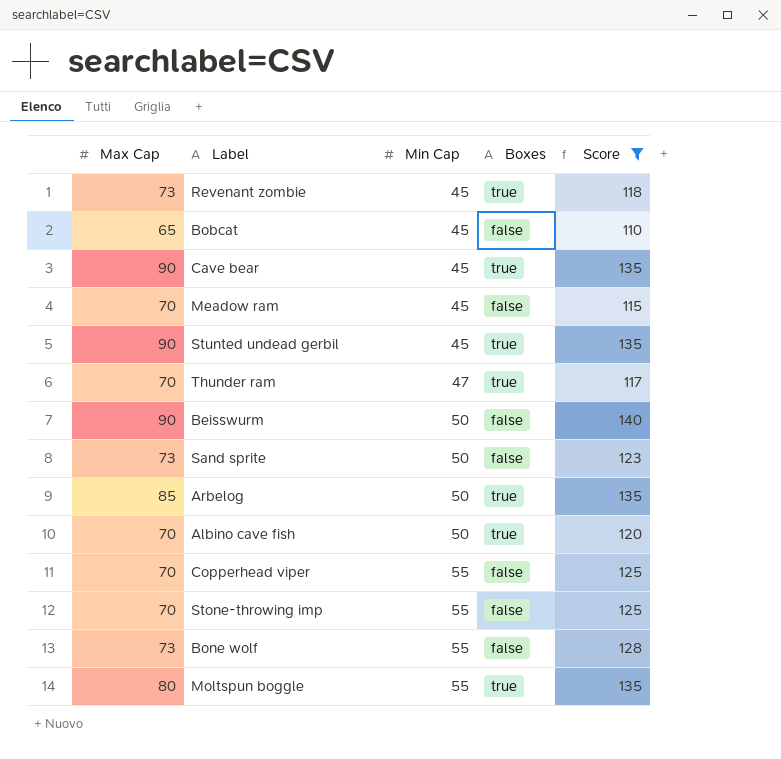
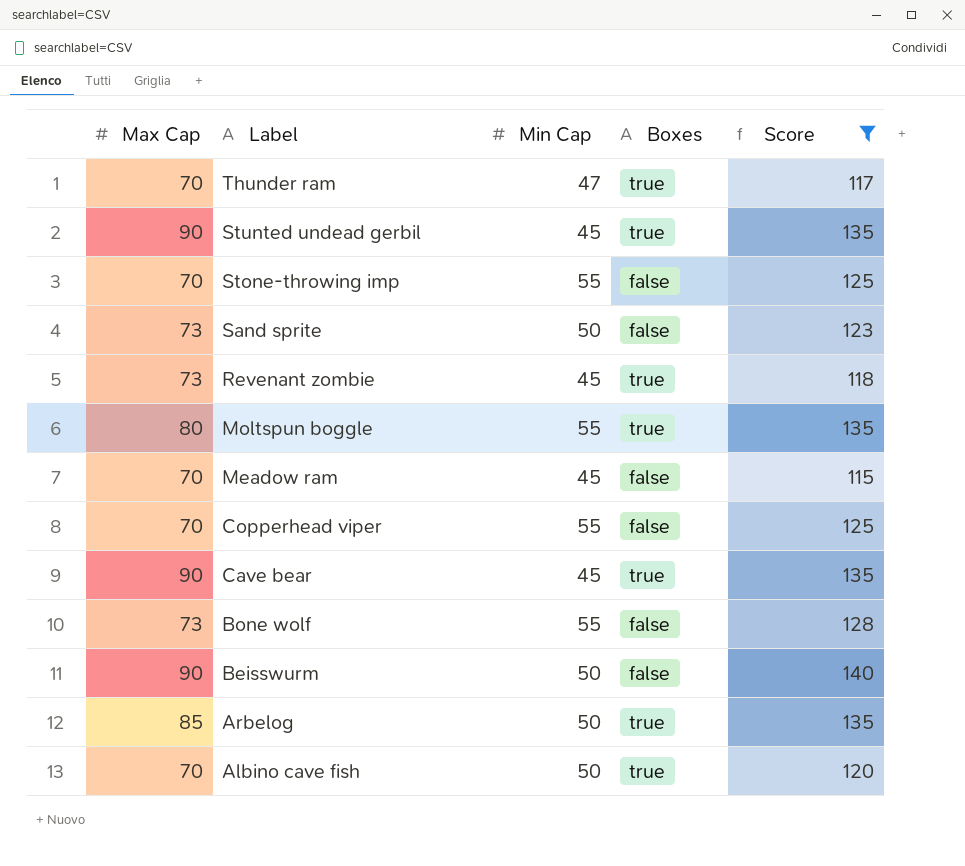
row order: Min Cap ascending -> Label descending
row Bobcat: 65 | 45 | false | 110 -> none

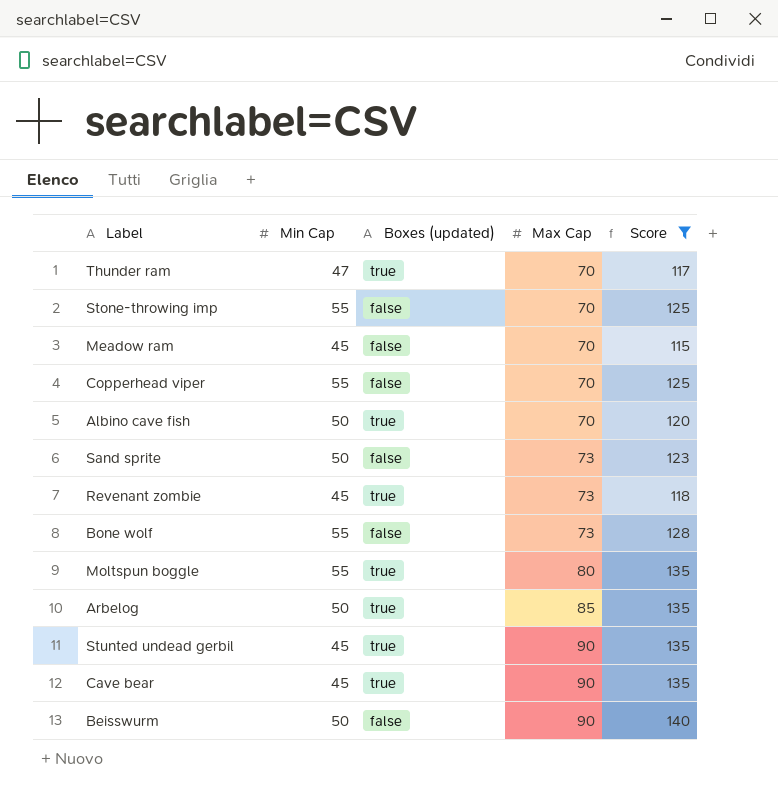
row order: Label descending -> Max Cap ascending
column name: Boxes -> Boxes (updated)
column Max Cap | position: 1 -> 4

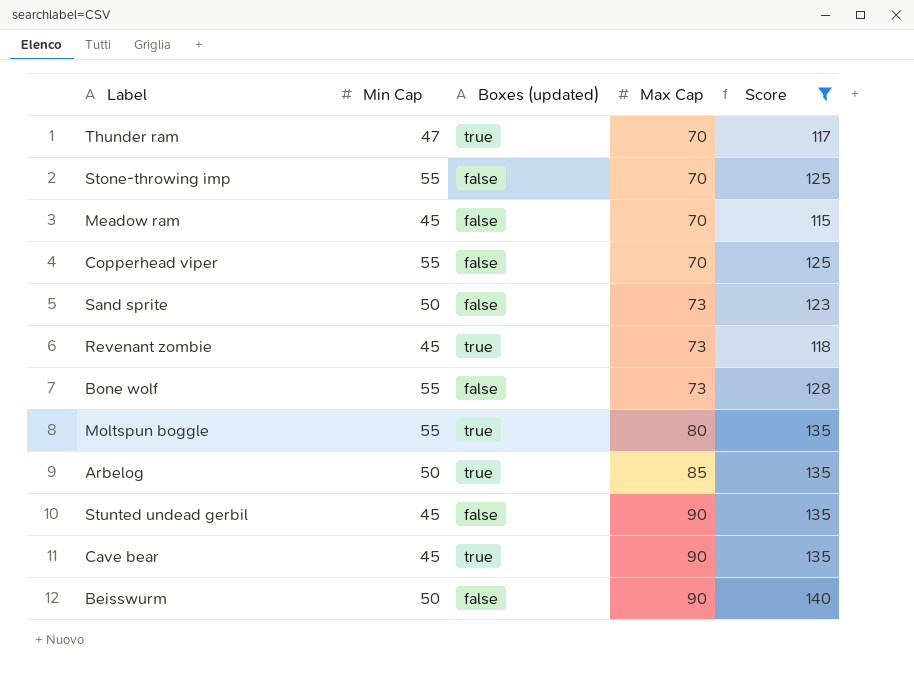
row Albino cave fish: 50 | true | 70 | 120 -> none
Stunted undead gerbil | Boxes (updated): true -> false

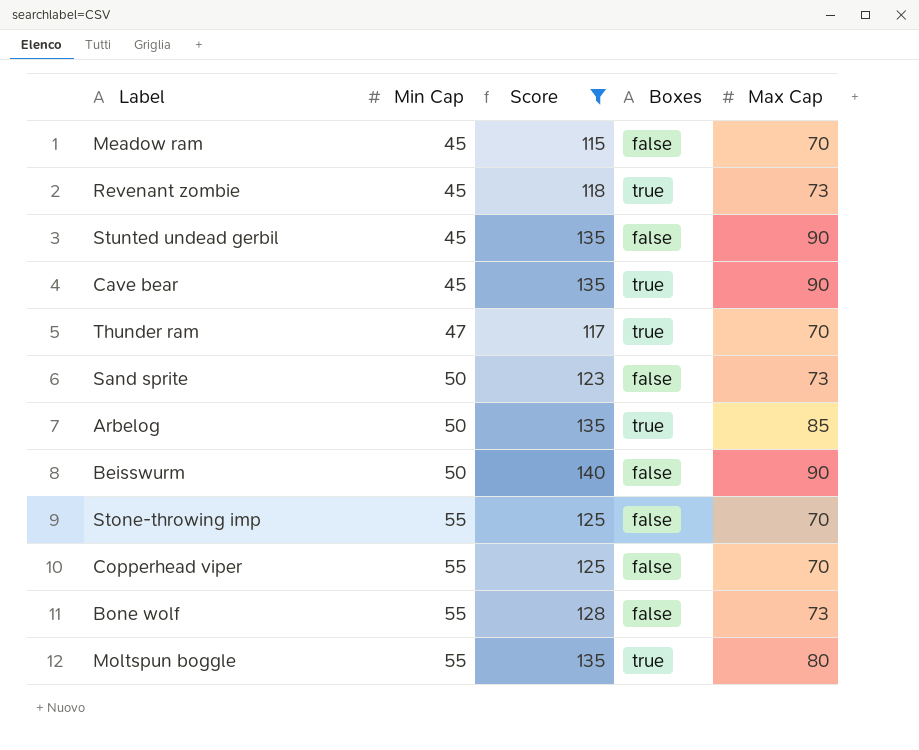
row order: Max Cap ascending -> Min Cap ascending
column Score | position: 5 -> 3
column name: Boxes (updated) -> Boxes

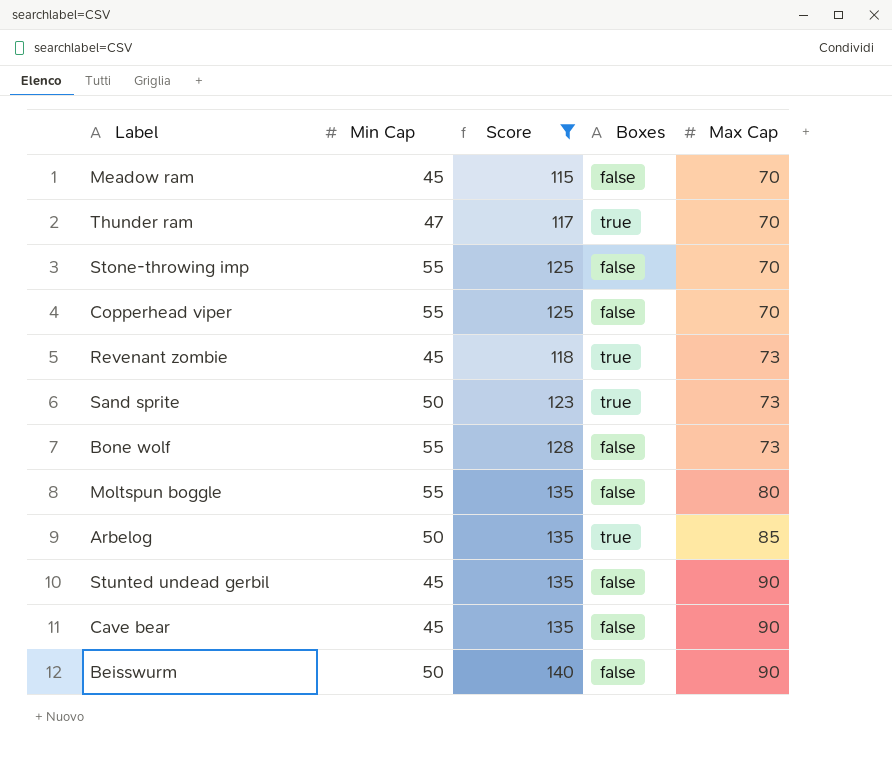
row order: Min Cap ascending -> Max Cap ascending
Sand sprite | Boxes: false -> true
Moltspun boggle | Boxes: true -> false
Cave bear | Boxes: true -> false

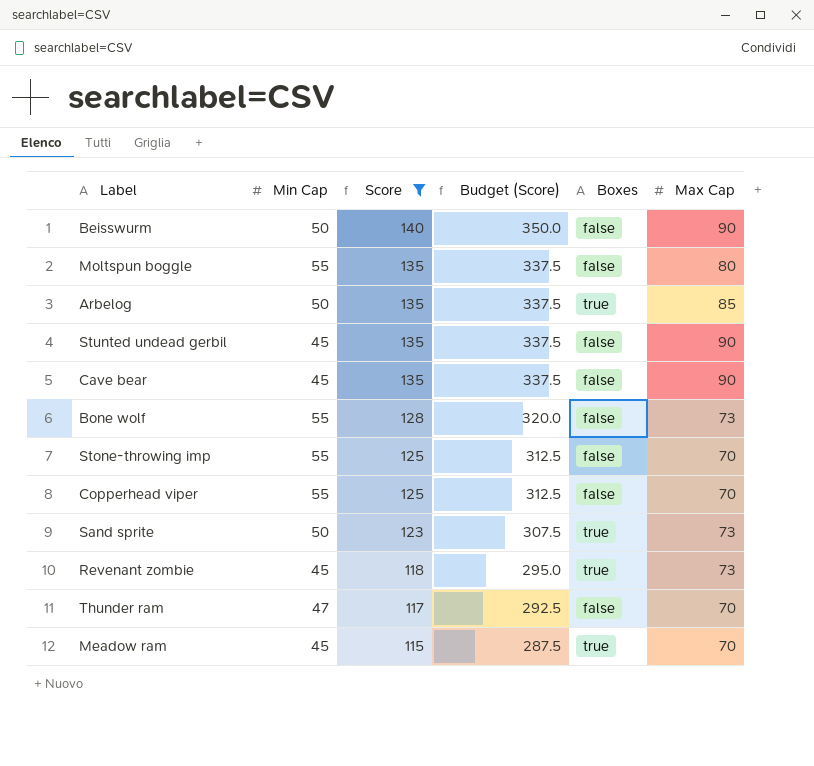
row order: Max Cap ascending -> Score descending
column Budget (Score) | formula: none -> [Score] * 2.5
Thunder ram | Boxes: true -> false
Meadow ram | Boxes: false -> true

